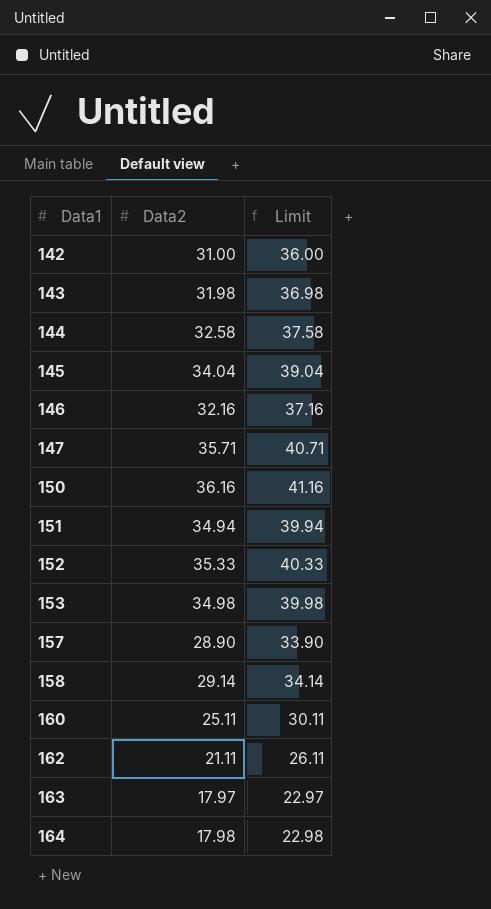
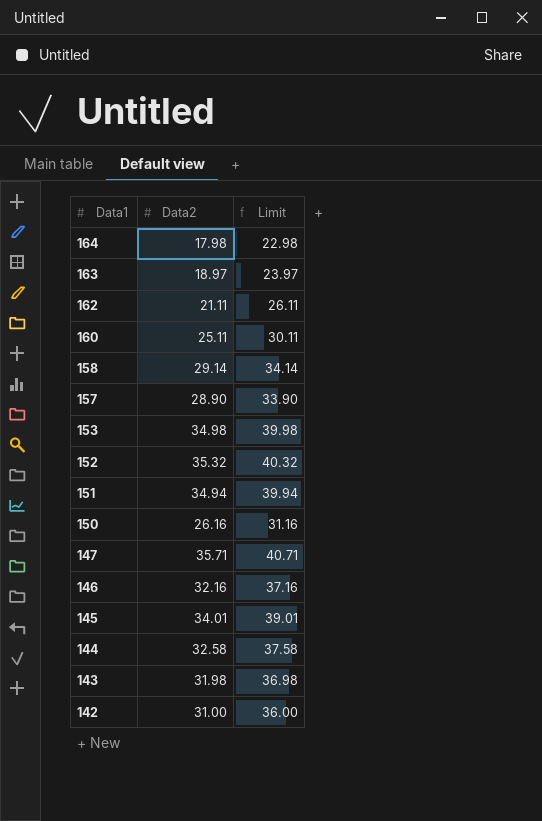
row order: Data1 ascending -> Data1 descending
163 | Data2: 17.97 -> 18.97
163 | Limit: 22.97 -> 23.97
152 | Data2: 35.33 -> 35.32
152 | Limit: 40.33 -> 40.32
150 | Data2: 36.16 -> 26.16
150 | Limit: 41.16 -> 31.16
145 | Data2: 34.04 -> 34.01
145 | Limit: 39.04 -> 39.01

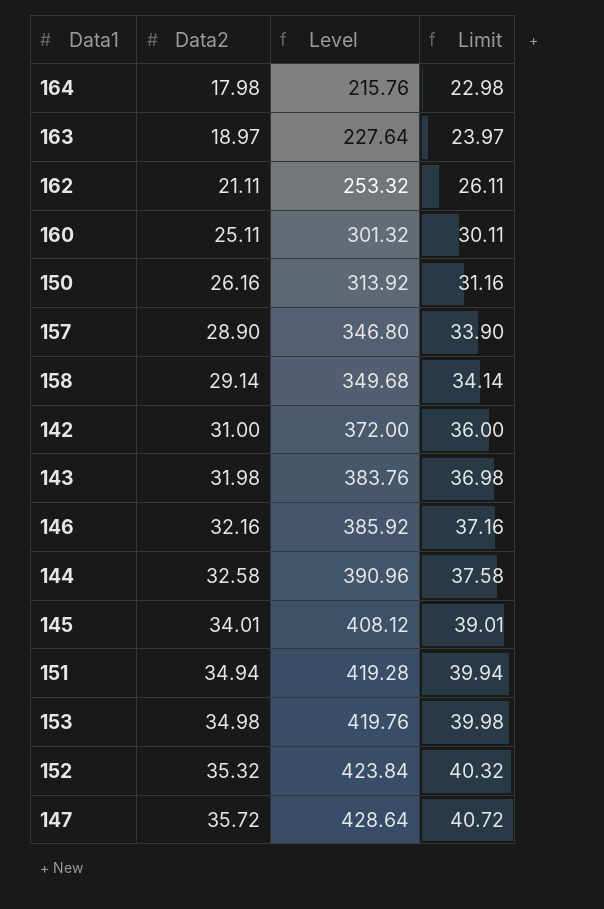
row order: Data1 descending -> Data2 ascending
column Level | formula: none -> [Data2] * 12
147 | Data2: 35.71 -> 35.72
147 | Limit: 40.71 -> 40.72

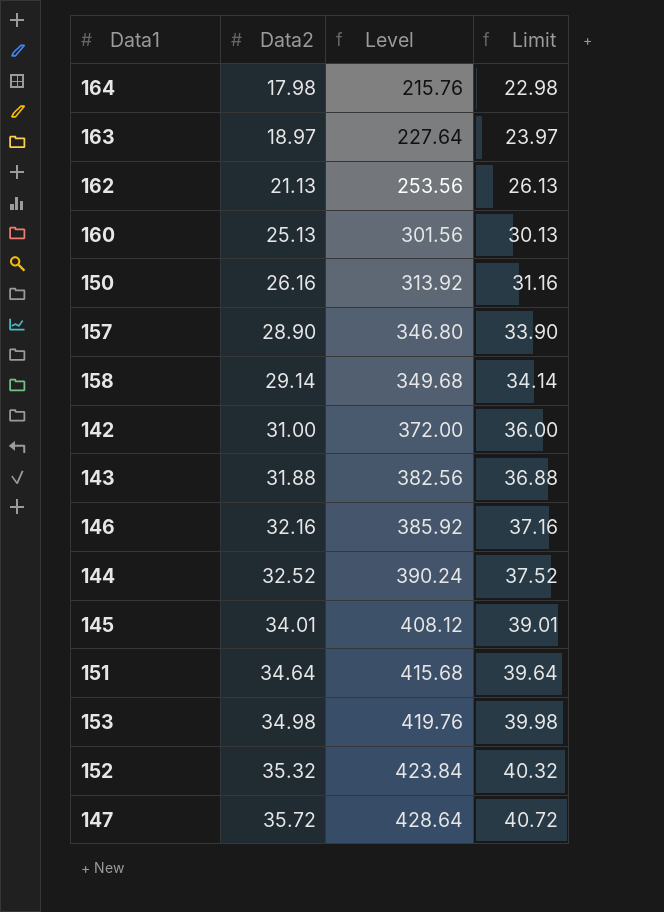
162 | Data2: 21.11 -> 21.13
162 | Level: 253.32 -> 253.56
162 | Limit: 26.11 -> 26.13
160 | Data2: 25.11 -> 25.13
160 | Level: 301.32 -> 301.56
160 | Limit: 30.11 -> 30.13
143 | Data2: 31.98 -> 31.88
143 | Level: 383.76 -> 382.56
143 | Limit: 36.98 -> 36.88
144 | Data2: 32.58 -> 32.52
144 | Level: 390.96 -> 390.24
144 | Limit: 37.58 -> 37.52
151 | Data2: 34.94 -> 34.64
151 | Level: 419.28 -> 415.68
151 | Limit: 39.94 -> 39.64

